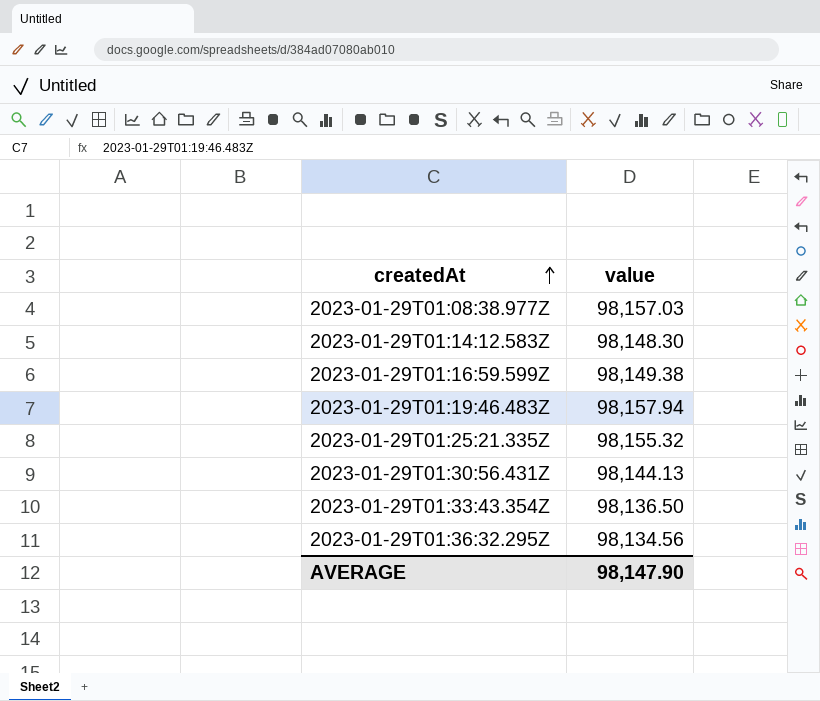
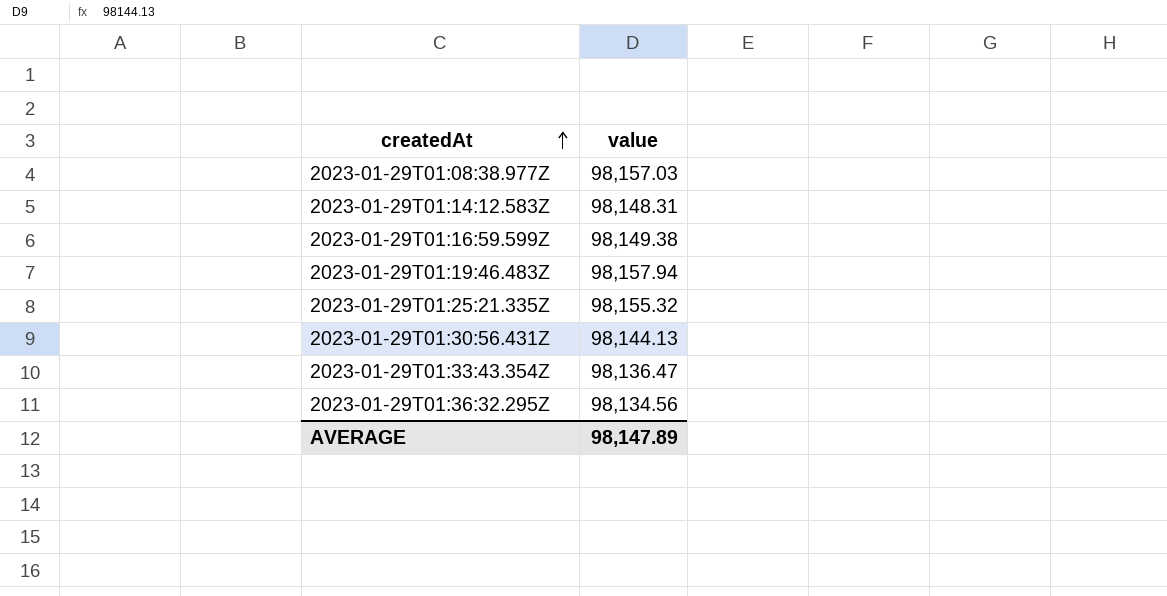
2023-01-29T01:14:12.583Z | value: 98,148.30 -> 98,148.31
2023-01-29T01:33:43.354Z | value: 98,136.50 -> 98,136.47
AVERAGE | value: 98,147.90 -> 98,147.89

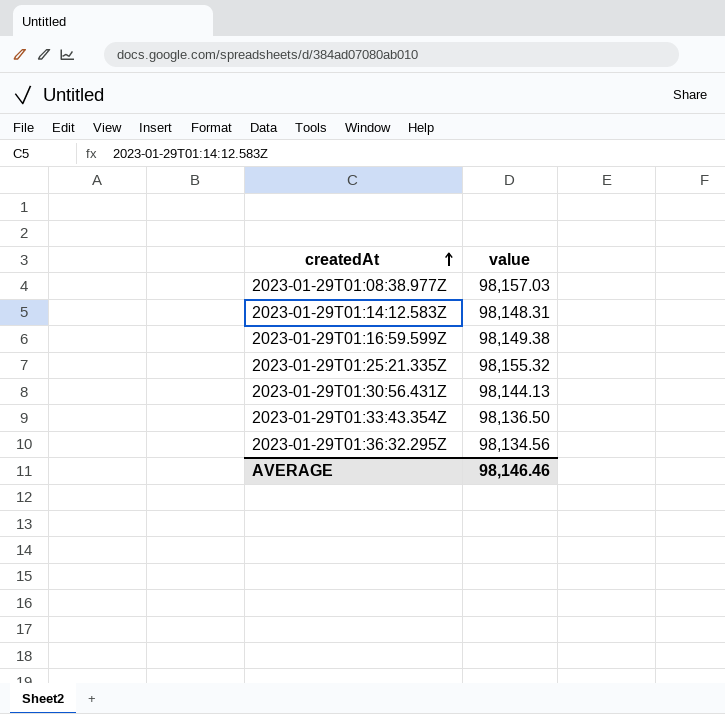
row 2023-01-29T01:19:46.483Z: 98,157.94 -> none
2023-01-29T01:33:43.354Z | value: 98,136.47 -> 98,136.50
AVERAGE | value: 98,147.89 -> 98,146.46

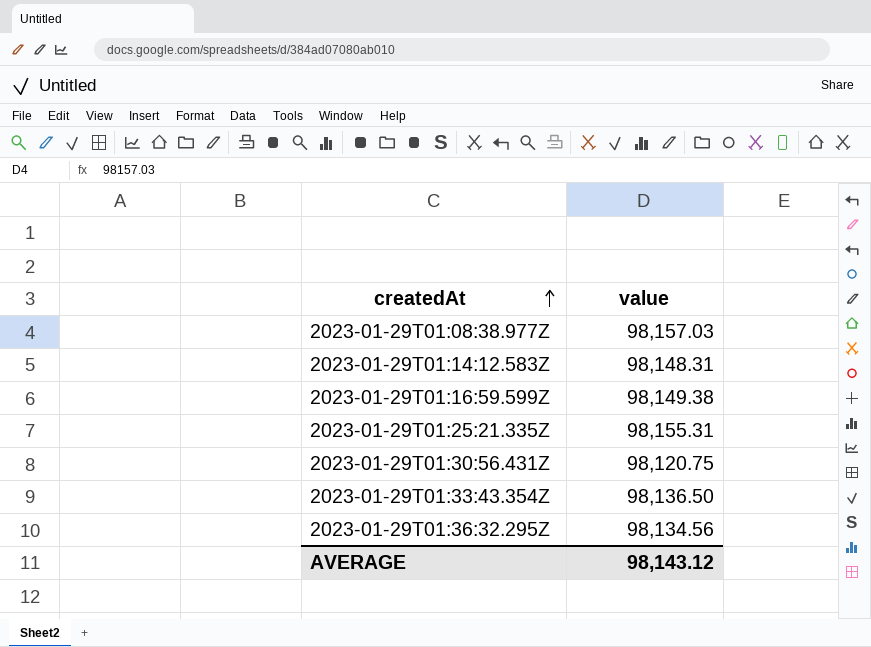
2023-01-29T01:25:21.335Z | value: 98,155.32 -> 98,155.31
2023-01-29T01:30:56.431Z | value: 98,144.13 -> 98,120.75
AVERAGE | value: 98,146.46 -> 98,143.12

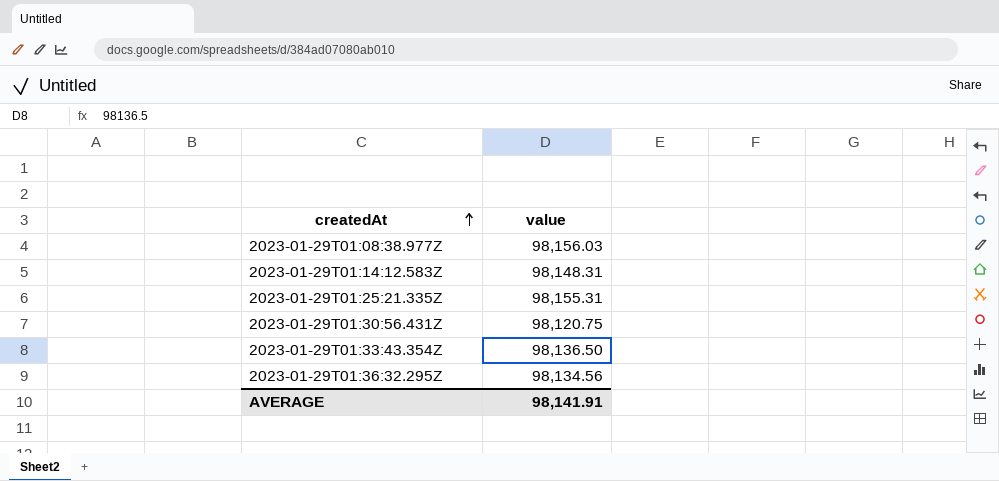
row 2023-01-29T01:16:59.599Z: 98,149.38 -> none
2023-01-29T01:08:38.977Z | value: 98,157.03 -> 98,156.03
AVERAGE | value: 98,143.12 -> 98,141.91

